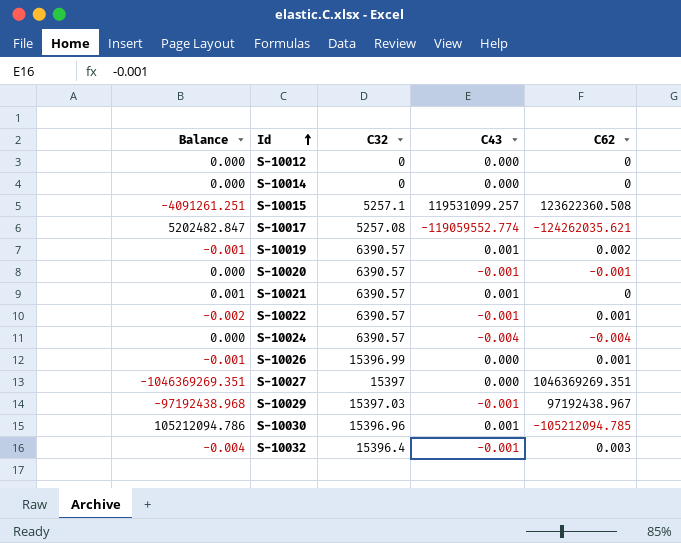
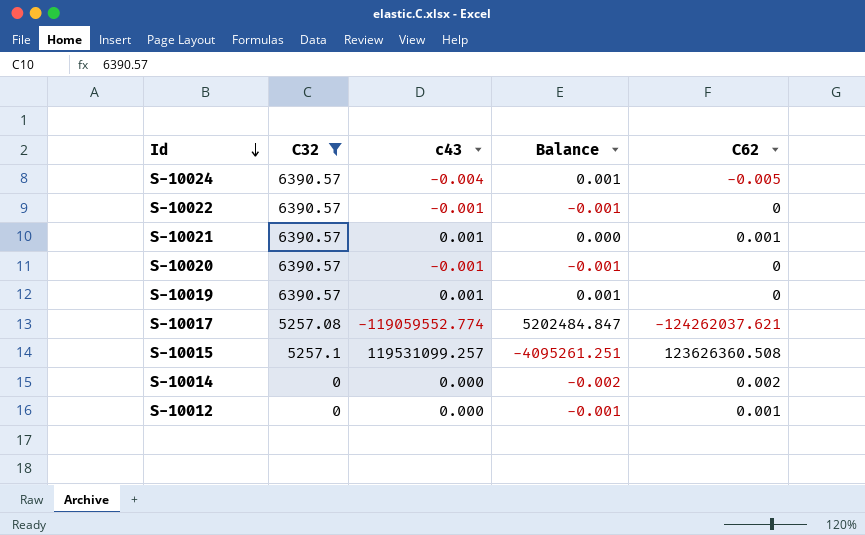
filter: none -> C32 <= 6390.57
row order: Id ascending -> Id descending
column name: C43 -> c43
column Balance | position: 1 -> 4
S-10024 | Balance: 0.000 -> 0.001
S-10024 | C62: -0.004 -> -0.005
S-10022 | Balance: -0.002 -> -0.001
S-10022 | C62: 0.001 -> 0
S-10021 | Balance: 0.001 -> 0.000
S-10021 | C62: 0 -> 0.001
S-10020 | Balance: 0.000 -> -0.001
S-10020 | C62: -0.001 -> 0
S-10019 | Balance: -0.001 -> 0.001
S-10019 | C62: 0.002 -> 0
S-10017 | Balance: 5202482.847 -> 5202484.847
S-10017 | C62: -124262035.621 -> -124262037.621
S-10015 | Balance: -4091261.251 -> -4095261.251
S-10015 | C62: 123622360.508 -> 123626360.508
S-10014 | Balance: 0.000 -> -0.002
S-10014 | C62: 0 -> 0.002
S-10012 | Balance: 0.000 -> -0.001
S-10012 | C62: 0 -> 0.001

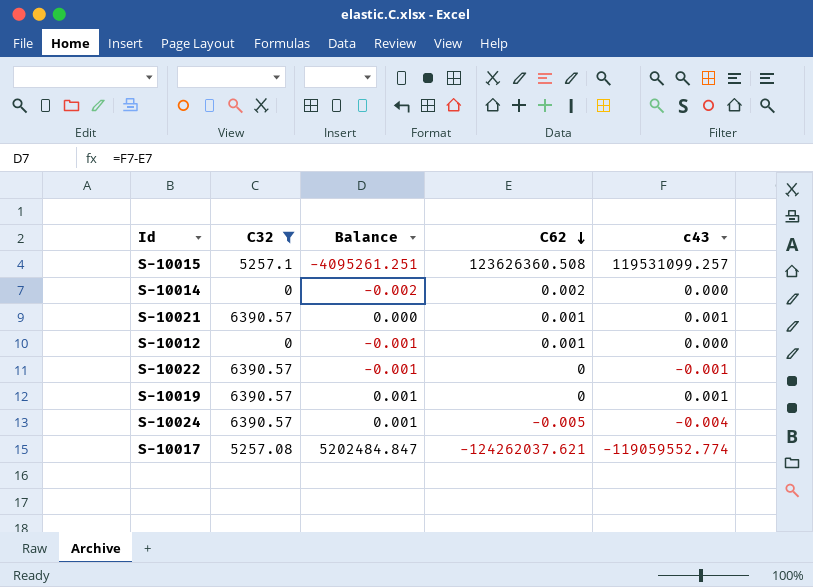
row order: Id descending -> C62 descending
column c43 | position: 3 -> 5
row S-10020: 6390.57 | -0.001 | -0.001 | 0 -> none

